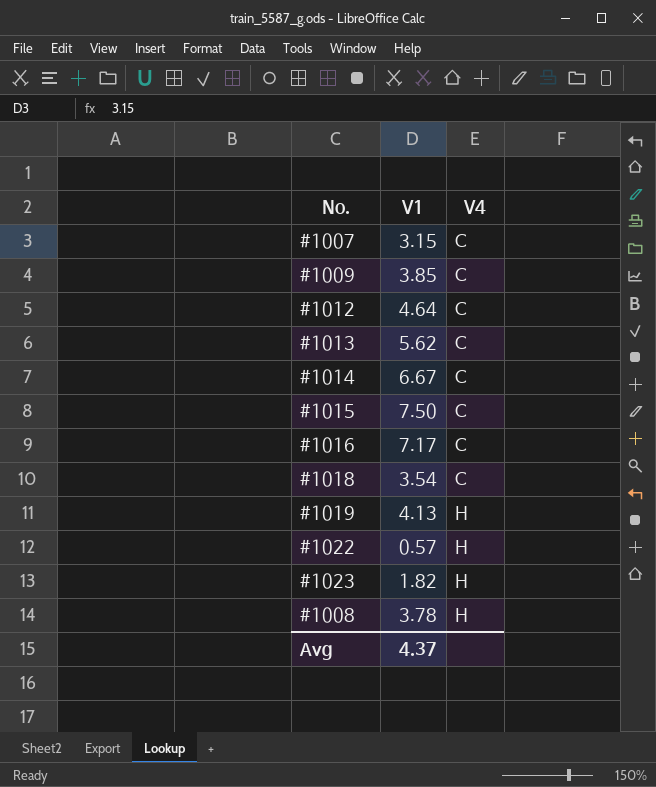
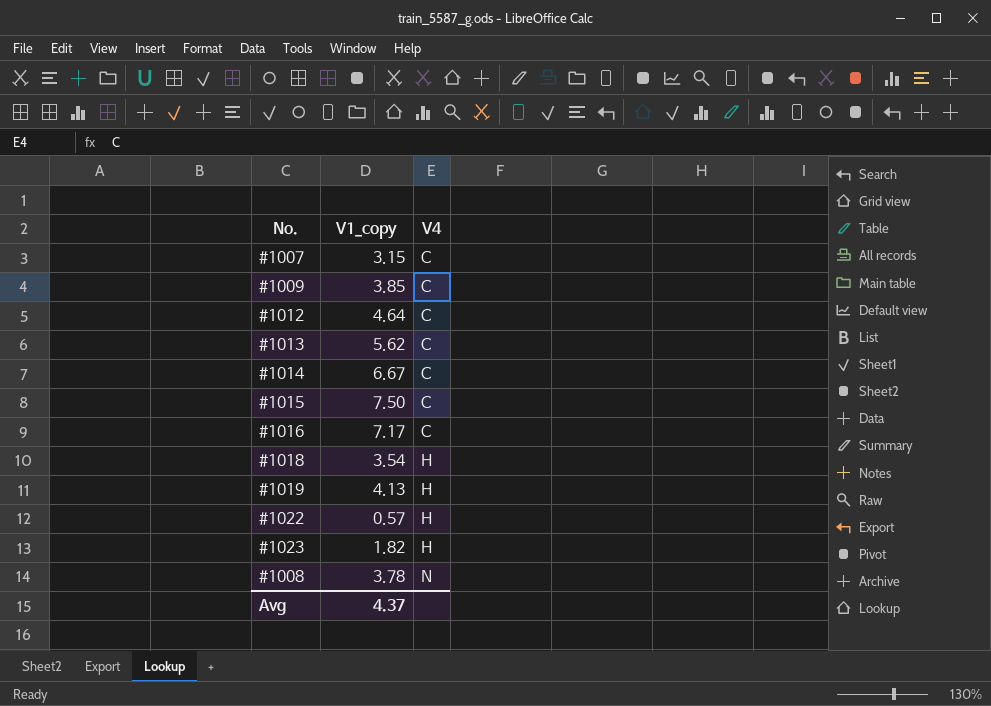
column name: V1 -> V1_copy
#1018 | V4: C -> H
#1008 | V4: H -> N

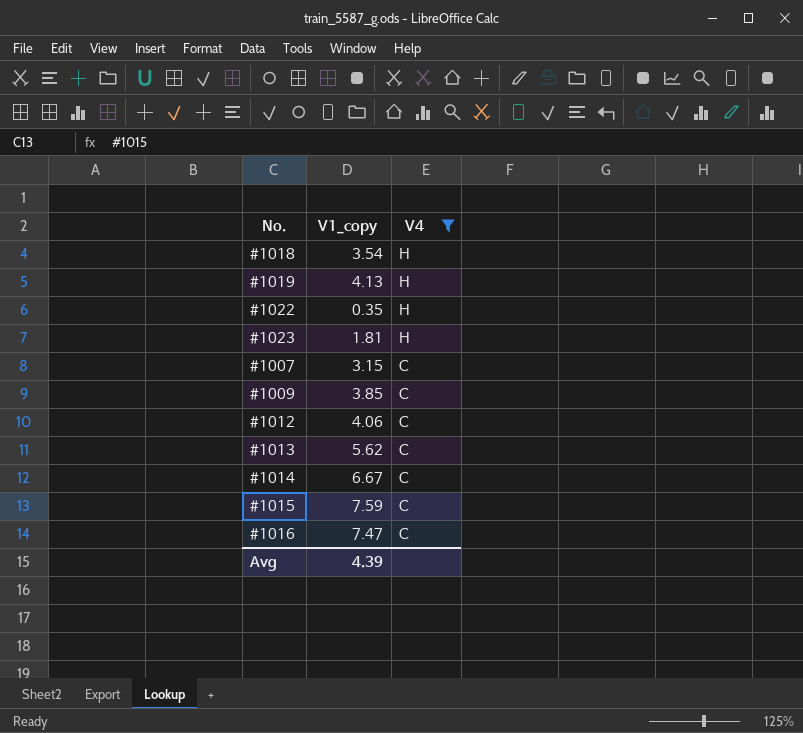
filter: none -> V4 != N
row order: V4 ascending -> V4 descending
#1022 | V1_copy: 0.57 -> 0.35
#1023 | V1_copy: 1.82 -> 1.81
#1012 | V1_copy: 4.64 -> 4.06
#1015 | V1_copy: 7.50 -> 7.59
#1016 | V1_copy: 7.17 -> 7.47
Avg | V1_copy: 4.37 -> 4.39

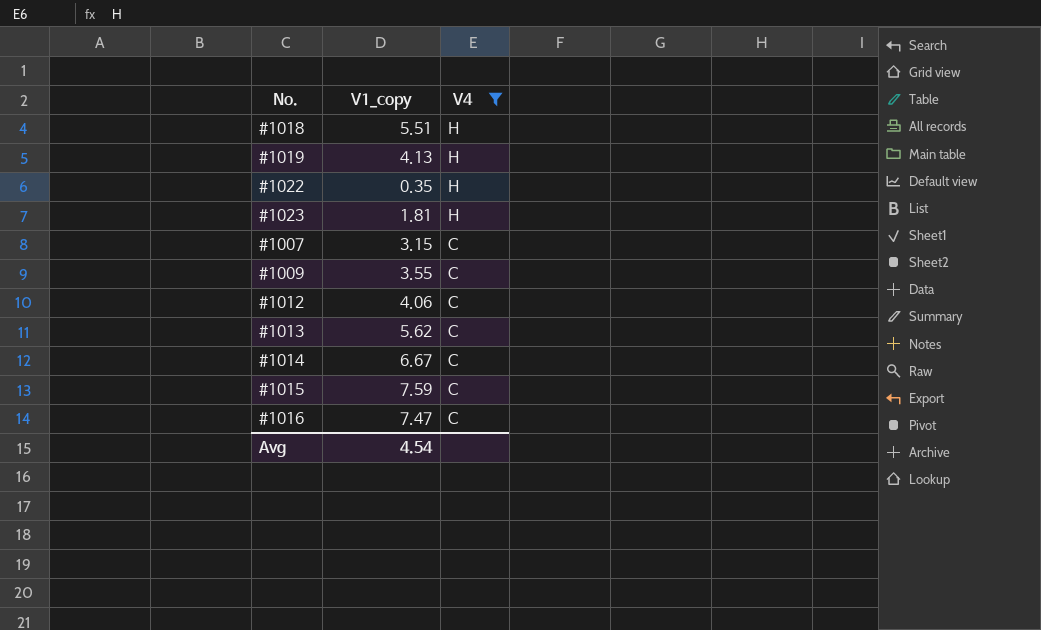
#1018 | V1_copy: 3.54 -> 5.51
#1009 | V1_copy: 3.85 -> 3.55
Avg | V1_copy: 4.39 -> 4.54

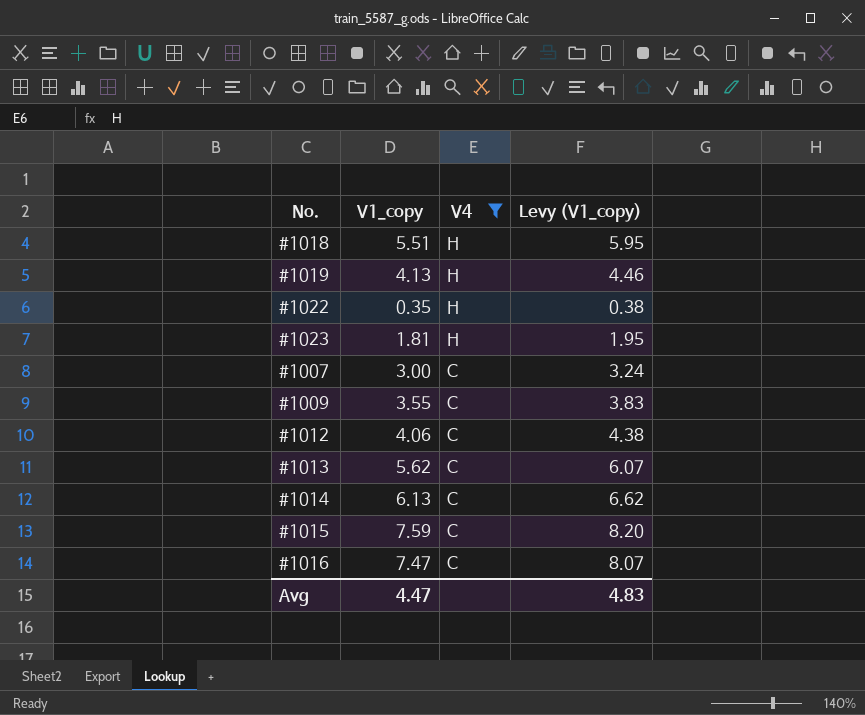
column Levy (V1_copy) | formula: none -> [V1_copy] * 1.08
#1007 | V1_copy: 3.15 -> 3.00
#1014 | V1_copy: 6.67 -> 6.13
Avg | V1_copy: 4.54 -> 4.47

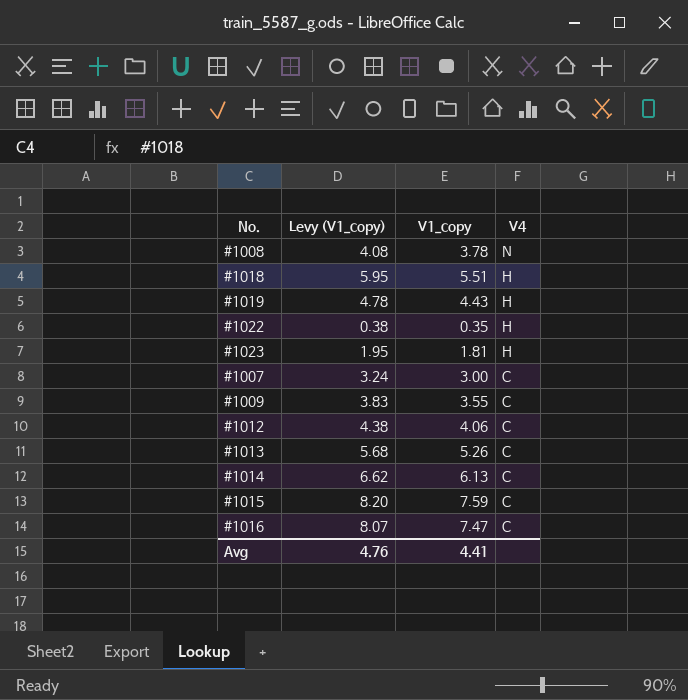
filter: V4 != N -> none
column Levy (V1_copy) | position: 4 -> 2
#1019 | Levy (V1_copy): 4.46 -> 4.78
#1019 | V1_copy: 4.13 -> 4.43
#1013 | Levy (V1_copy): 6.07 -> 5.68
#1013 | V1_copy: 5.62 -> 5.26
Avg | Levy (V1_copy): 4.83 -> 4.76
Avg | V1_copy: 4.47 -> 4.41

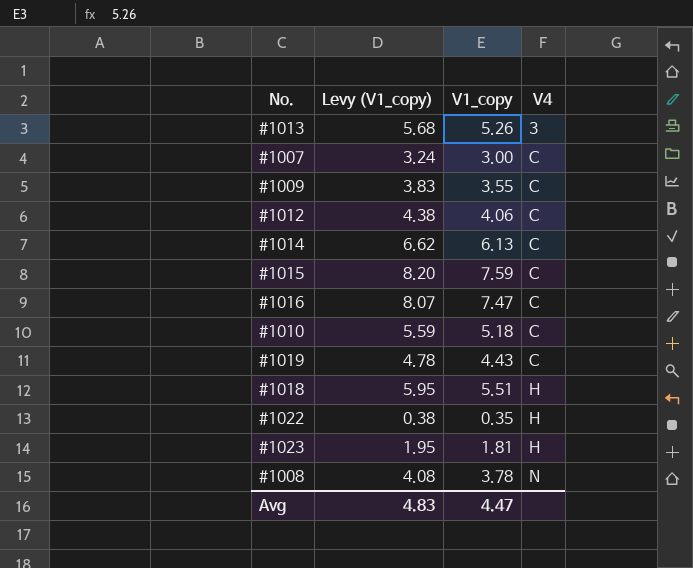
row order: V4 descending -> V4 ascending
#1013 | V4: C -> 3
row #1010: none -> 5.59 | 5.18 | C
#1019 | V4: H -> C
Avg | Levy (V1_copy): 4.76 -> 4.83
Avg | V1_copy: 4.41 -> 4.47

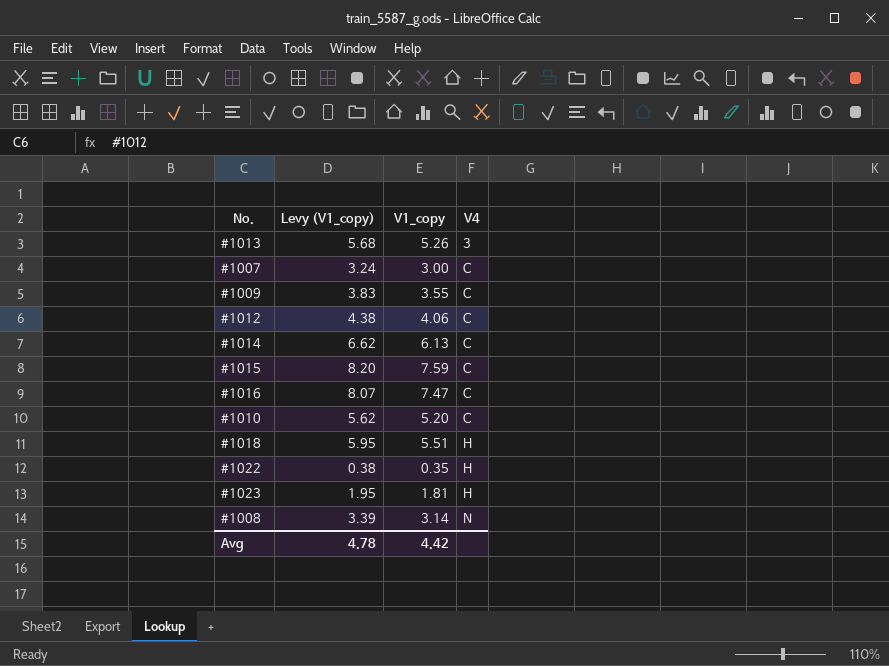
row #1019: 4.78 | 4.43 | C -> none
#1010 | Levy (V1_copy): 5.59 -> 5.62
#1010 | V1_copy: 5.18 -> 5.20
#1008 | Levy (V1_copy): 4.08 -> 3.39
#1008 | V1_copy: 3.78 -> 3.14
Avg | Levy (V1_copy): 4.83 -> 4.78
Avg | V1_copy: 4.47 -> 4.42

